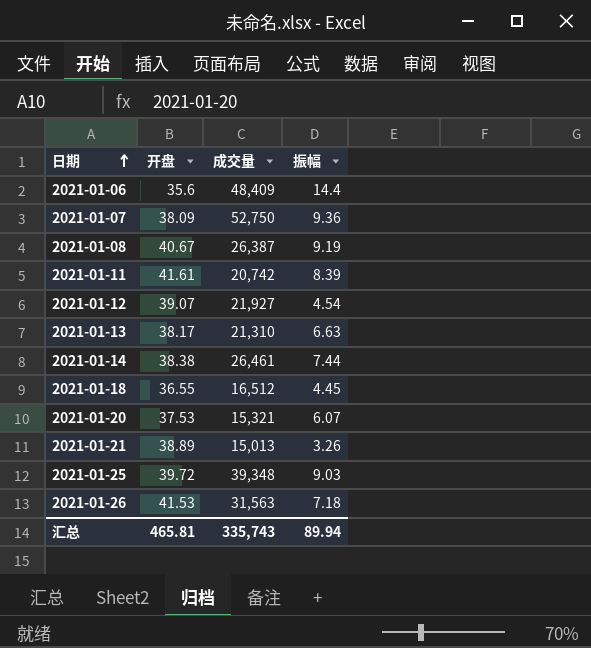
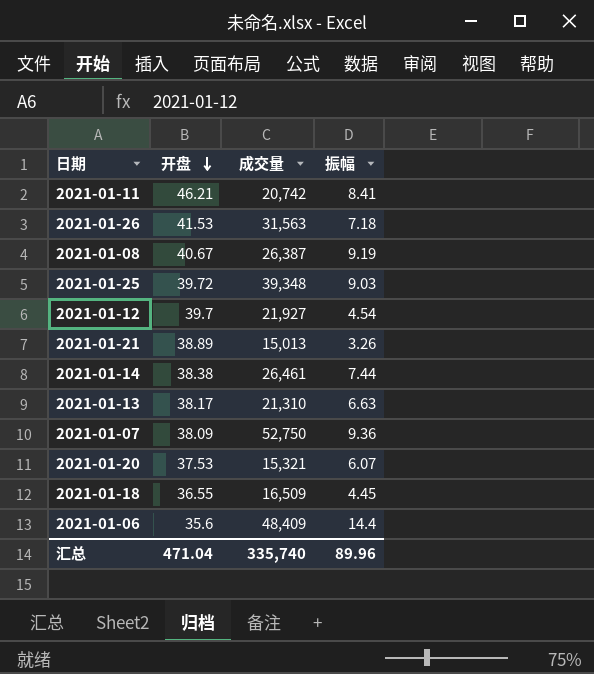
row order: 日期 ascending -> 开盘 descending
2021-01-11 | 开盘: 41.61 -> 46.21
2021-01-11 | 振幅: 8.39 -> 8.41
2021-01-12 | 开盘: 39.07 -> 39.7
2021-01-18 | 成交量: 16,512 -> 16,509
汇总 | 开盘: 465.81 -> 471.04
汇总 | 成交量: 335,743 -> 335,740
汇总 | 振幅: 89.94 -> 89.96

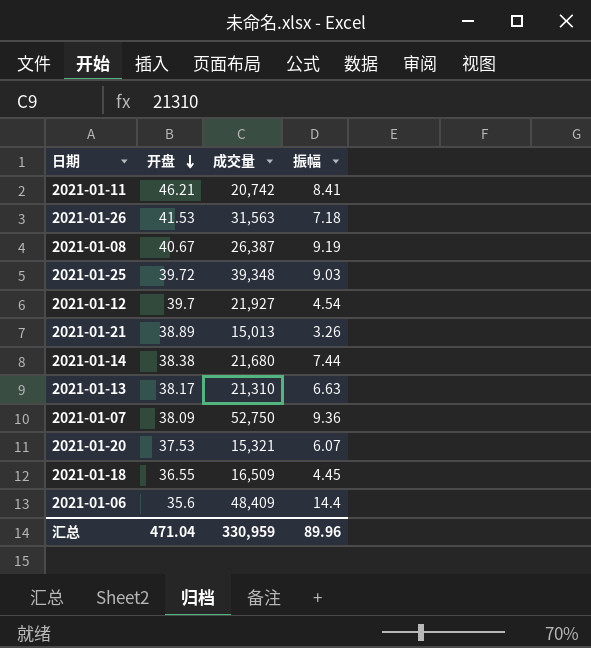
2021-01-14 | 成交量: 26,461 -> 21,680
汇总 | 成交量: 335,740 -> 330,959

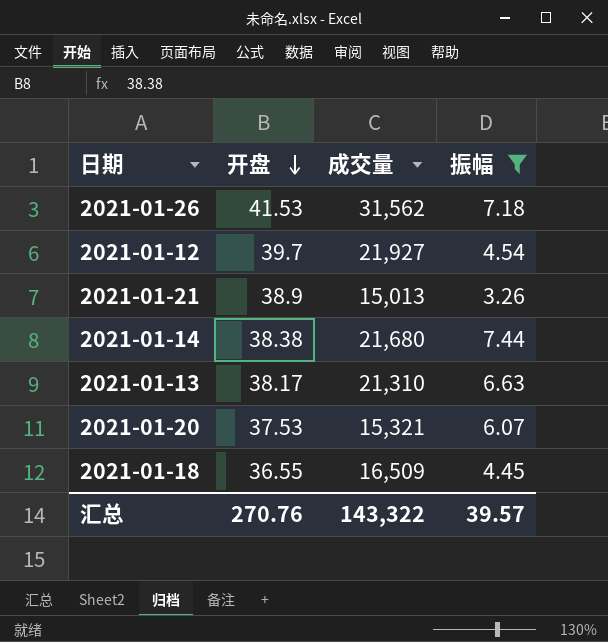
filter: none -> 振幅 <= 7.44
2021-01-26 | 成交量: 31,563 -> 31,562
2021-01-21 | 开盘: 38.89 -> 38.9
汇总 | 开盘: 471.04 -> 270.76
汇总 | 成交量: 330,959 -> 143,322
汇总 | 振幅: 89.96 -> 39.57

